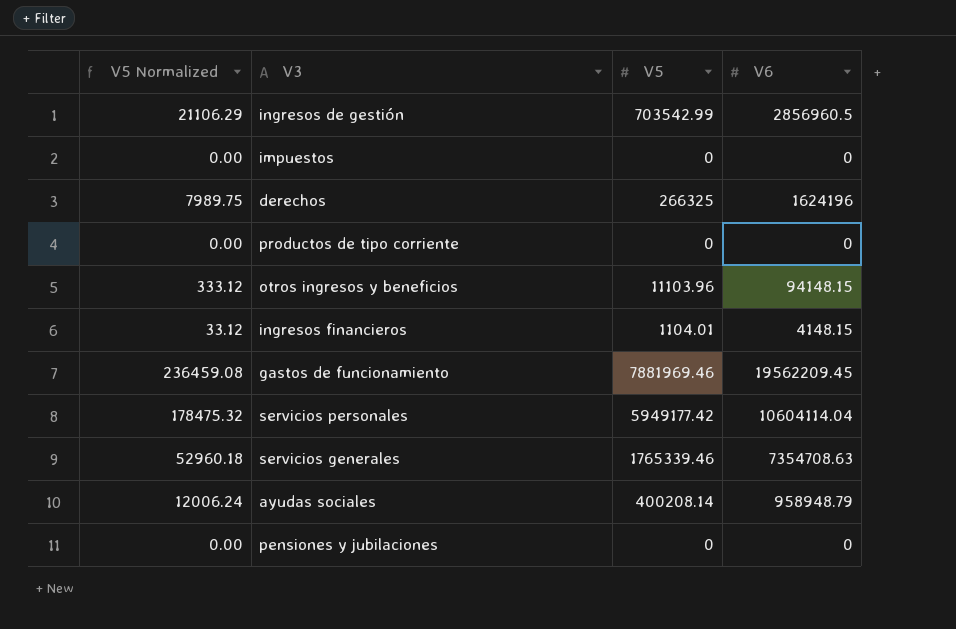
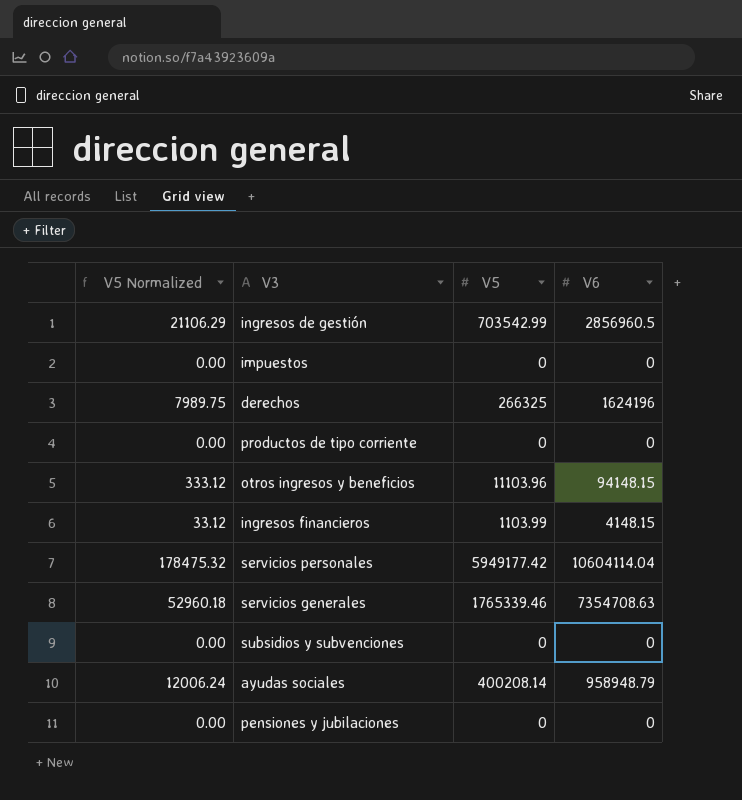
row gastos de funcionamiento: 236459.08 | 7881969.46 | 19562209.45 -> none
ingresos financieros | V5: 1104.01 -> 1103.99
row subsidios y subvenciones: none -> 0.00 | 0 | 0

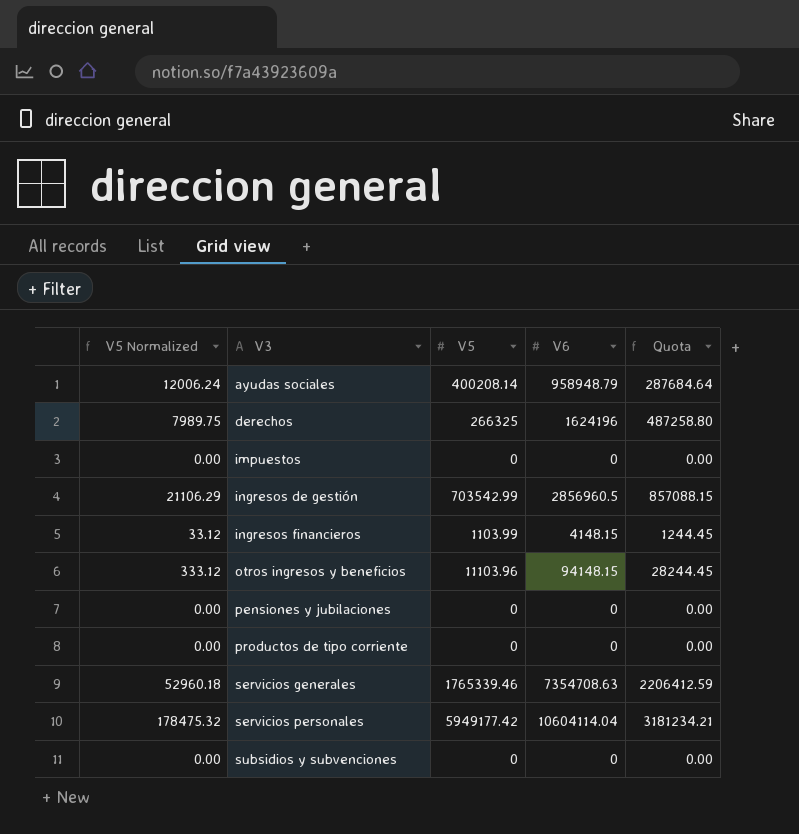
row order: none -> V3 ascending
column Quota | formula: none -> [V6] * 0.3

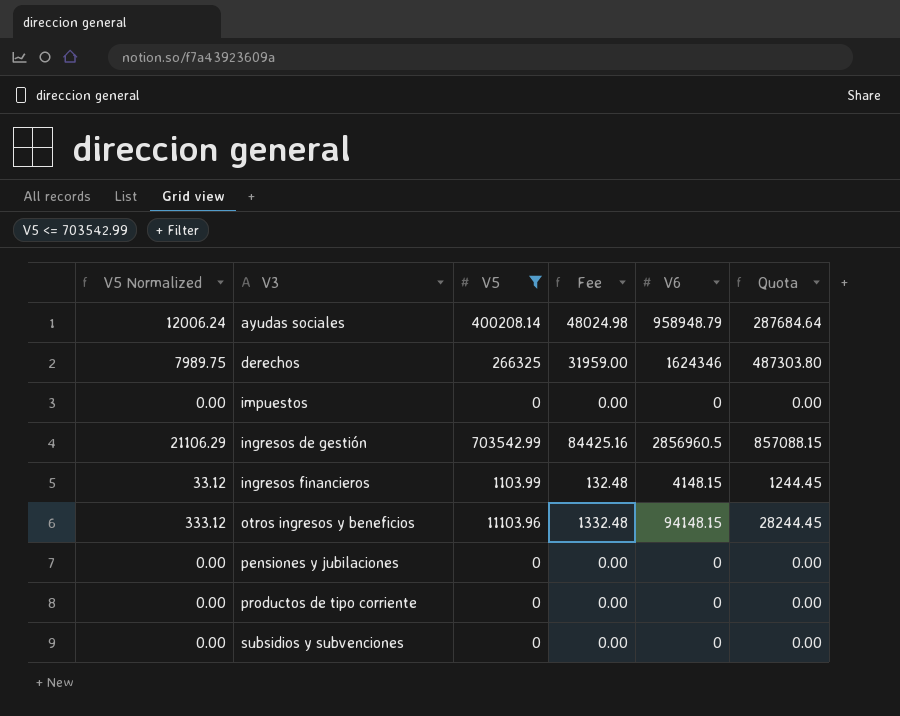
filter: none -> V5 <= 703542.99
column Fee | formula: none -> [V5] * 0.12
derechos | V6: 1624196 -> 1624346
derechos | Quota: 487258.80 -> 487303.80

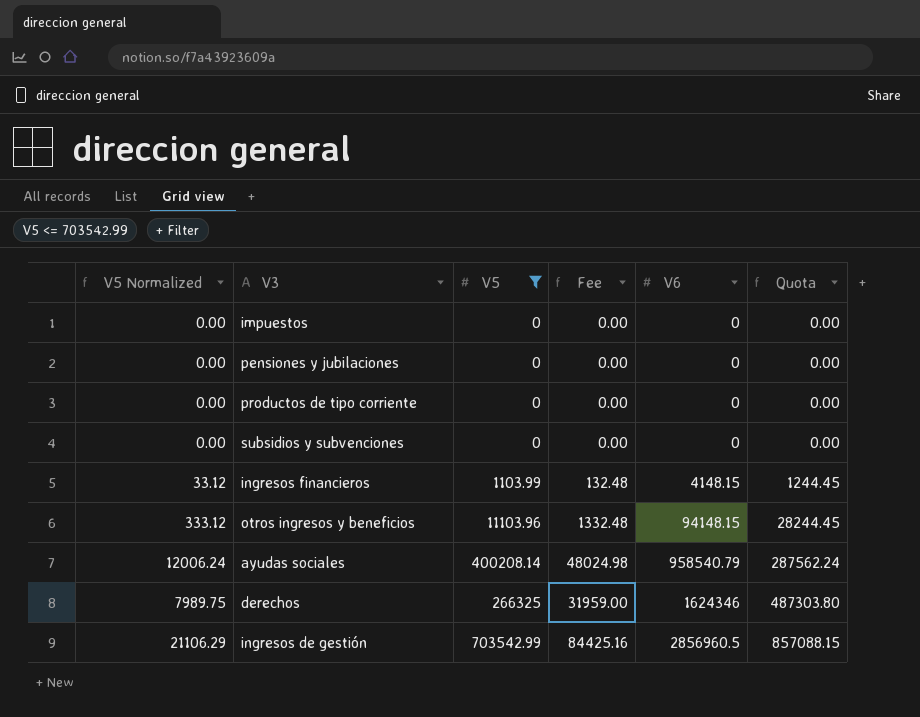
row order: V3 ascending -> V6 ascending
ayudas sociales | V6: 958948.79 -> 958540.79
ayudas sociales | Quota: 287684.64 -> 287562.24

